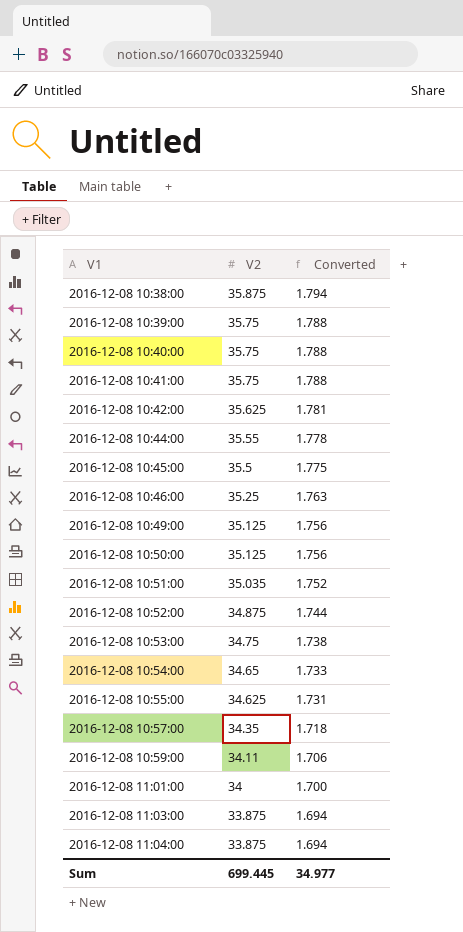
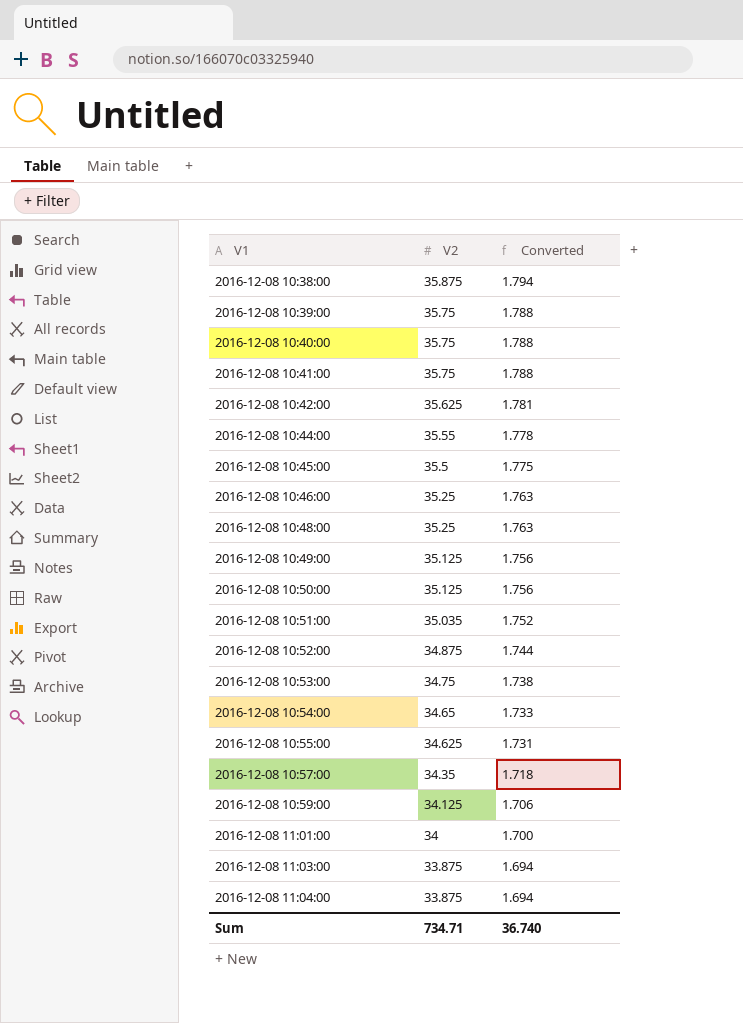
row 2016-12-08 10:48:00: none -> 35.25 | 1.763
2016-12-08 10:59:00 | V2: 34.11 -> 34.125
Sum | V2: 699.445 -> 734.71
Sum | Converted: 34.977 -> 36.740

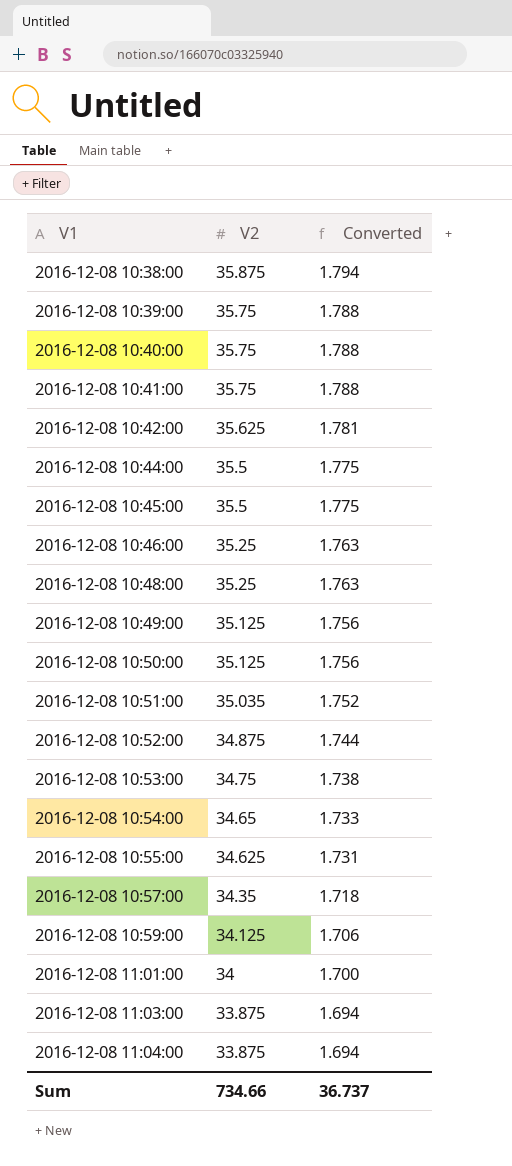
2016-12-08 10:44:00 | V2: 35.55 -> 35.5
2016-12-08 10:44:00 | Converted: 1.778 -> 1.775
Sum | V2: 734.71 -> 734.66
Sum | Converted: 36.740 -> 36.737

